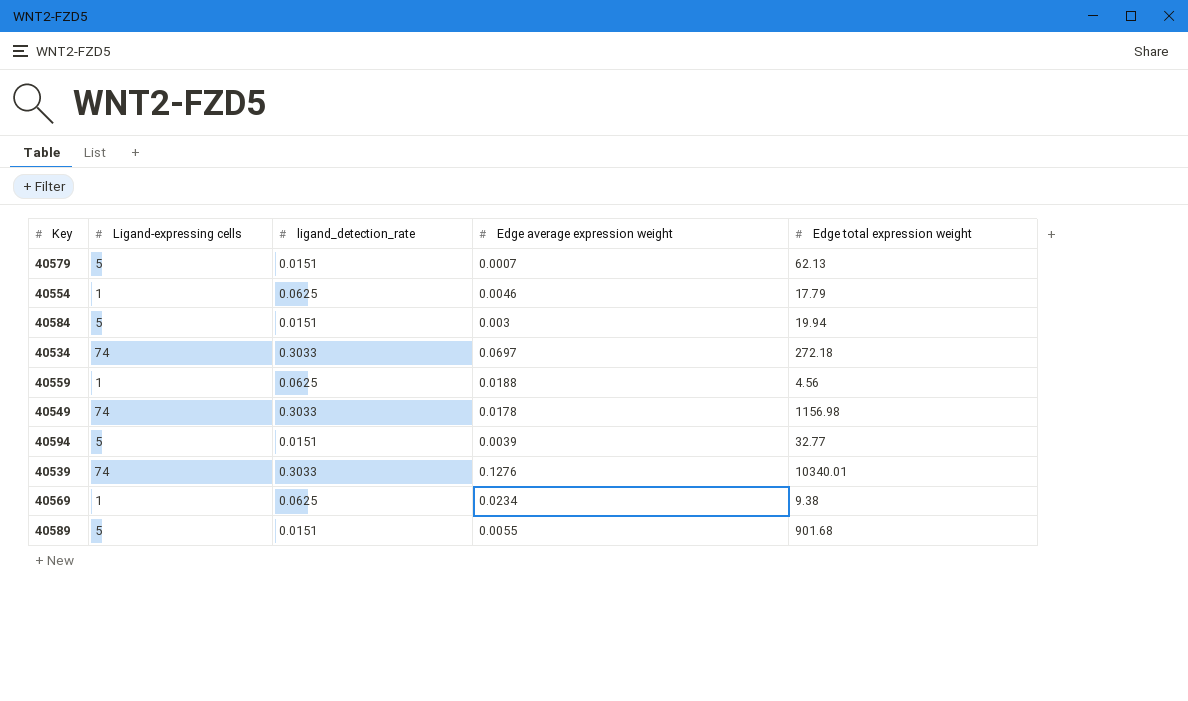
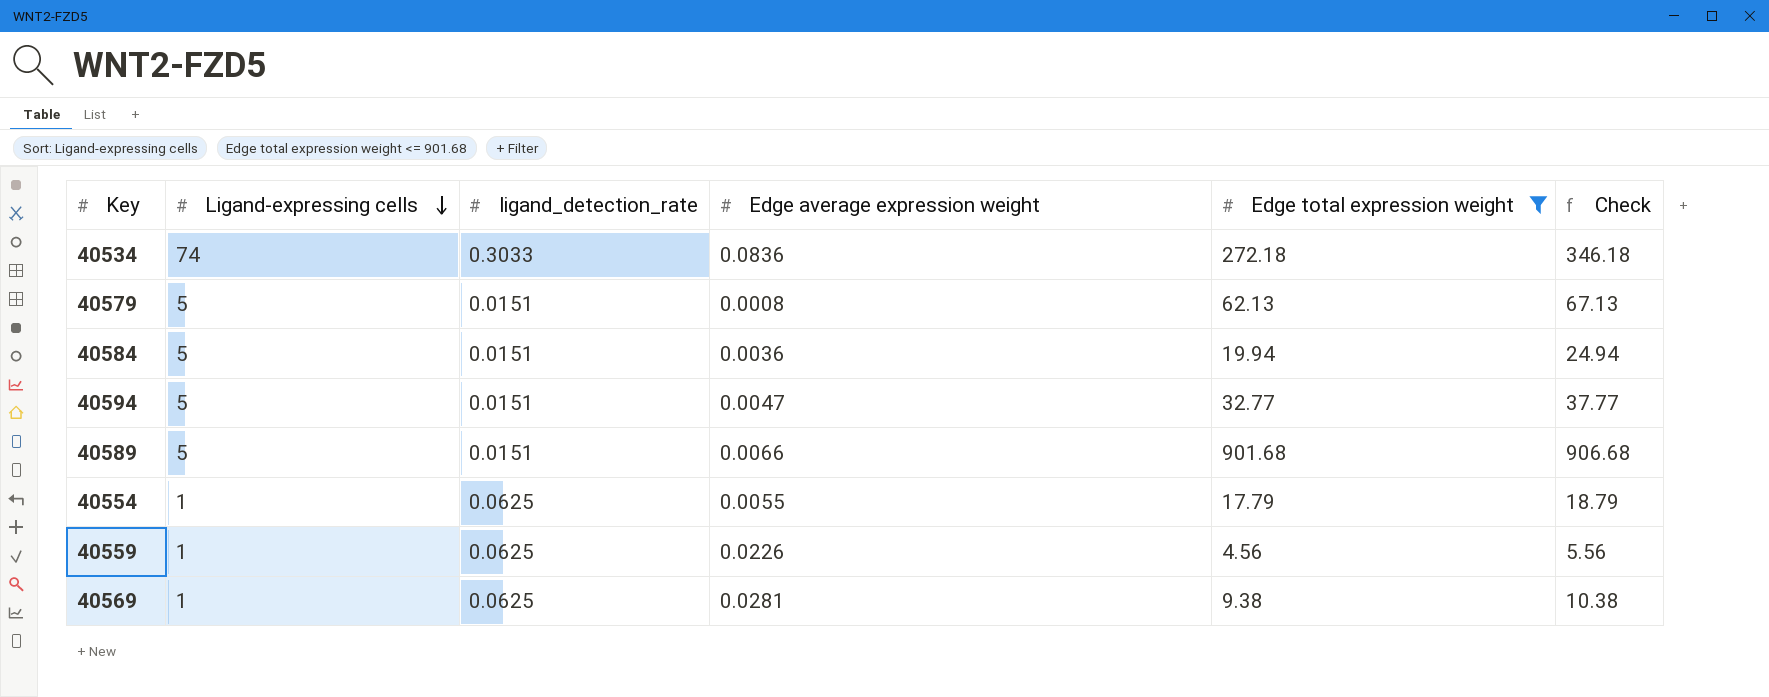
filter: none -> Edge total expression weight <= 901.68
row order: none -> Ligand-expressing cells descending
column Check | formula: none -> [Ligand-expressing cells] + [Edge total expression weight]
40534 | Edge average expression weight: 0.0697 -> 0.0836
40579 | Edge average expression weight: 0.0007 -> 0.0008
40584 | Edge average expression weight: 0.003 -> 0.0036
40594 | Edge average expression weight: 0.0039 -> 0.0047
40589 | Edge average expression weight: 0.0055 -> 0.0066
40554 | Edge average expression weight: 0.0046 -> 0.0055
40559 | Edge average expression weight: 0.0188 -> 0.0226
40569 | Edge average expression weight: 0.0234 -> 0.0281

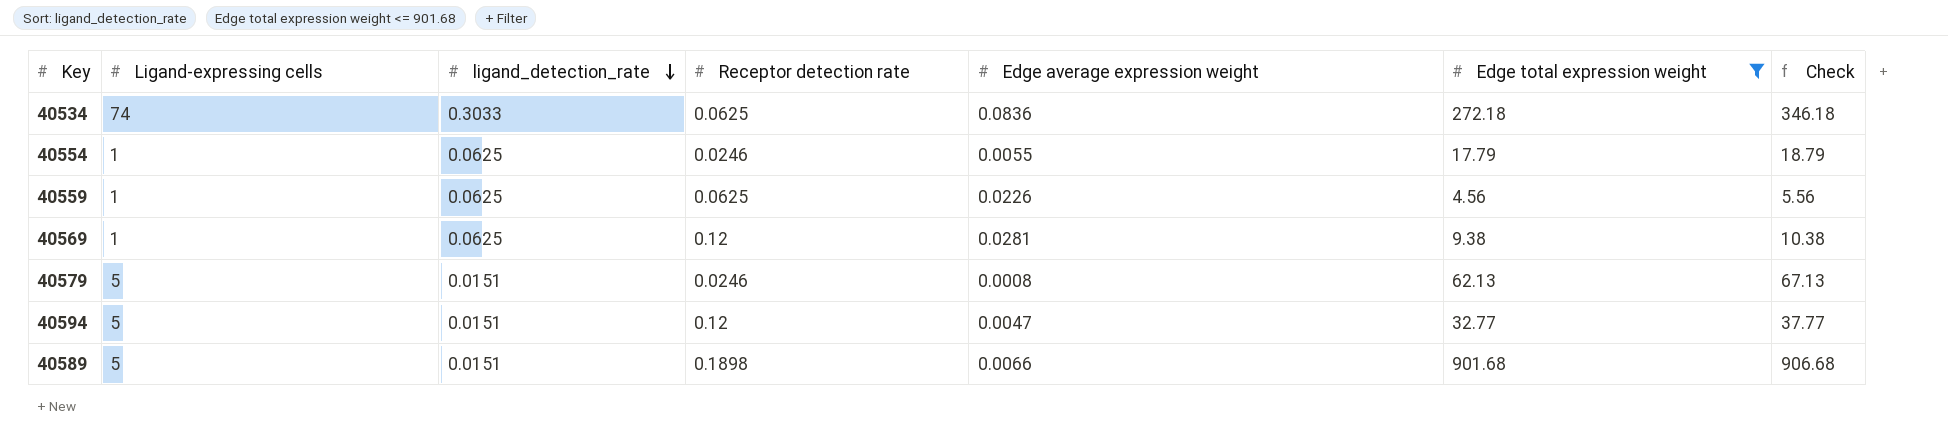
row order: Ligand-expressing cells descending -> ligand_detection_rate descending
column Receptor detection rate | position: none -> 4
row 40584: 5 | 0.0151 | 0.0036 | 19.94 | 24.94 -> none

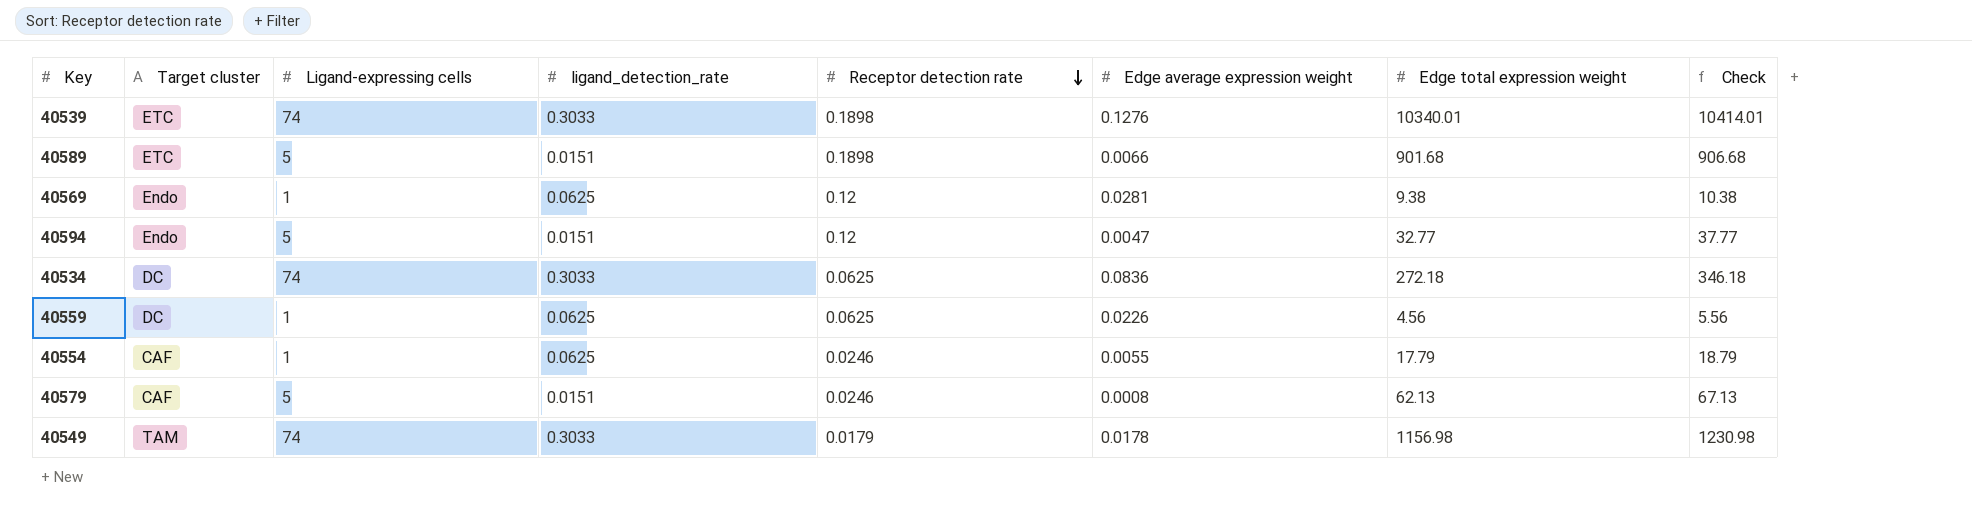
filter: Edge total expression weight <= 901.68 -> none
row order: ligand_detection_rate descending -> Receptor detection rate descending
column Target cluster | position: none -> 2

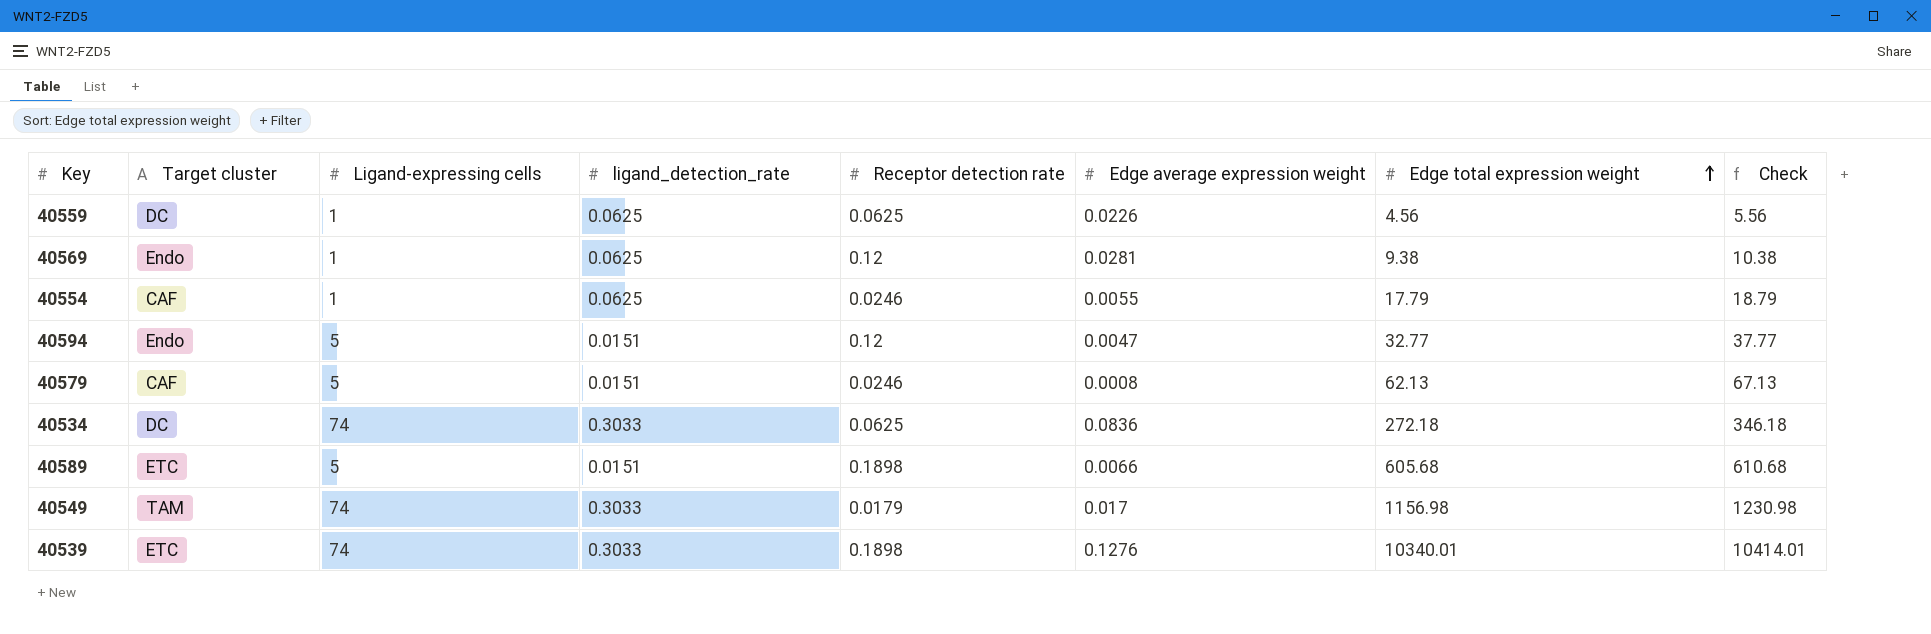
row order: Receptor detection rate descending -> Edge total expression weight ascending
40589 | Edge total expression weight: 901.68 -> 605.68
40589 | Check: 906.68 -> 610.68
40549 | Edge average expression weight: 0.0178 -> 0.017

